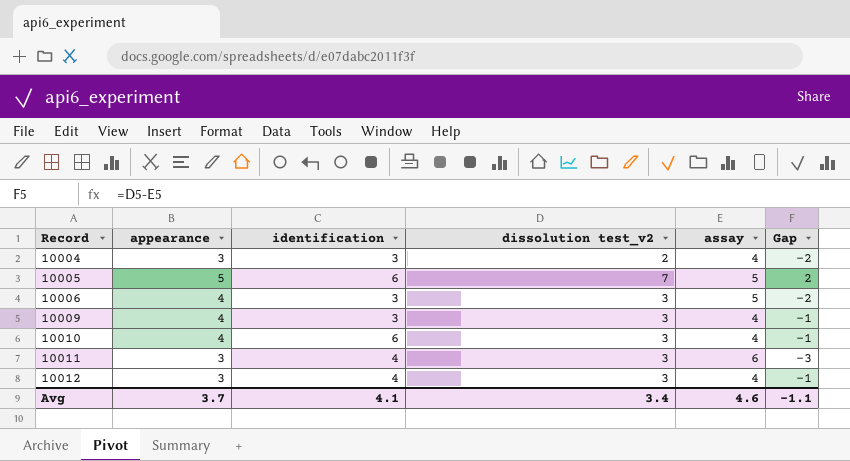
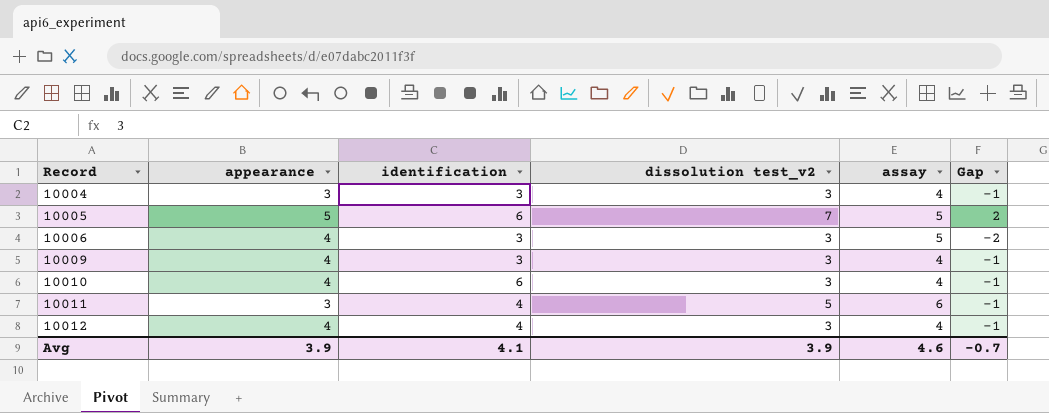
10004 | dissolution test_v2: 2 -> 3
10004 | Gap: -2 -> -1
10011 | dissolution test_v2: 3 -> 5
10011 | Gap: -3 -> -1
10012 | appearance: 3 -> 4
Avg | appearance: 3.7 -> 3.9
Avg | dissolution test_v2: 3.4 -> 3.9
Avg | Gap: -1.1 -> -0.7

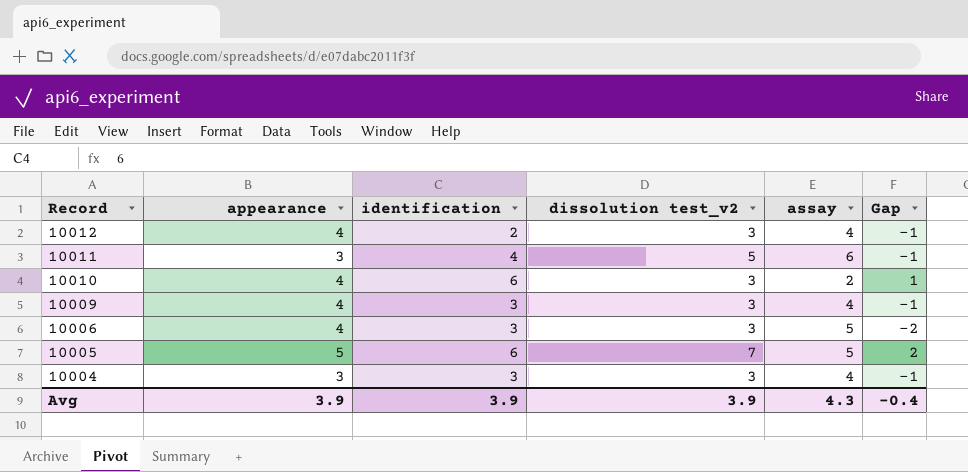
row order: Record ascending -> Record descending
10012 | identification: 4 -> 2
10010 | assay: 4 -> 2
10010 | Gap: -1 -> 1
Avg | identification: 4.1 -> 3.9
Avg | assay: 4.6 -> 4.3
Avg | Gap: -0.7 -> -0.4

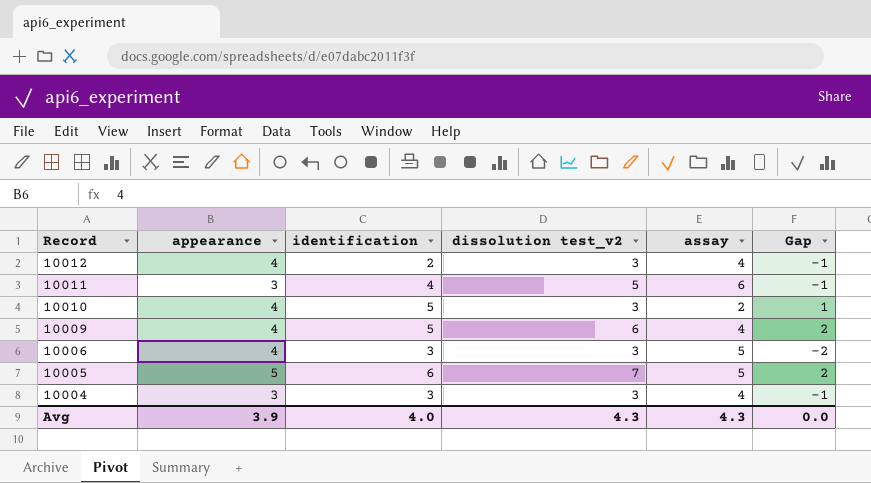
10010 | identification: 6 -> 5
10009 | identification: 3 -> 5
10009 | dissolution test_v2: 3 -> 6
10009 | Gap: -1 -> 2
Avg | identification: 3.9 -> 4.0
Avg | dissolution test_v2: 3.9 -> 4.3
Avg | Gap: -0.4 -> 0.0

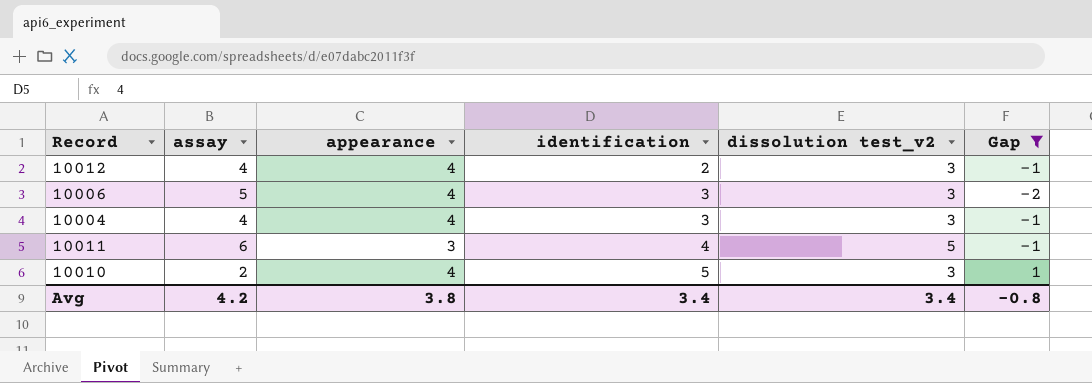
filter: none -> Gap != 2
row order: Record descending -> identification ascending
column assay | position: 5 -> 2
10004 | appearance: 3 -> 4
Avg | assay: 4.3 -> 4.2
Avg | appearance: 3.9 -> 3.8
Avg | identification: 4.0 -> 3.4
Avg | dissolution test_v2: 4.3 -> 3.4
Avg | Gap: 0.0 -> -0.8

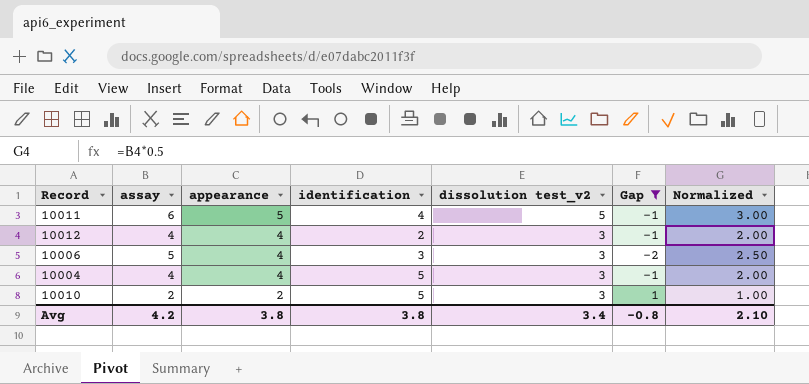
row order: identification ascending -> appearance descending
column Normalized | formula: none -> [assay] * 0.5
10011 | appearance: 3 -> 5
10004 | identification: 3 -> 5
10010 | appearance: 4 -> 2
Avg | identification: 3.4 -> 3.8

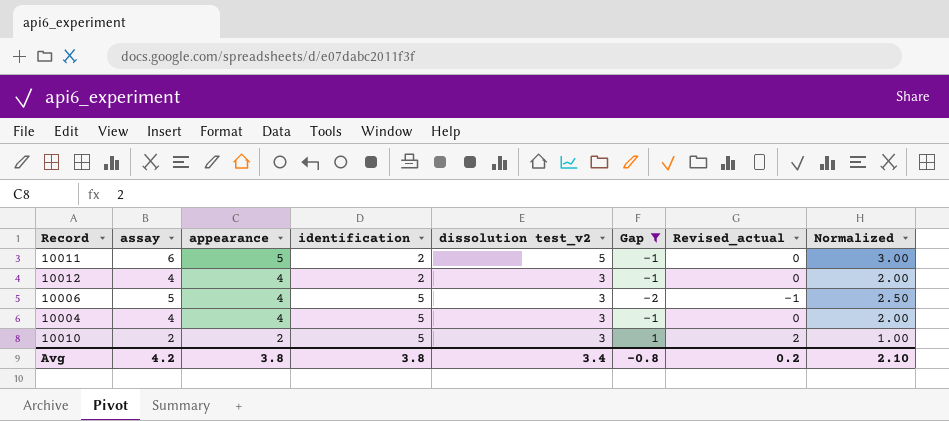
column Revised_actual | formula: none -> [Gap] + 1
10011 | identification: 4 -> 2
10006 | identification: 3 -> 5

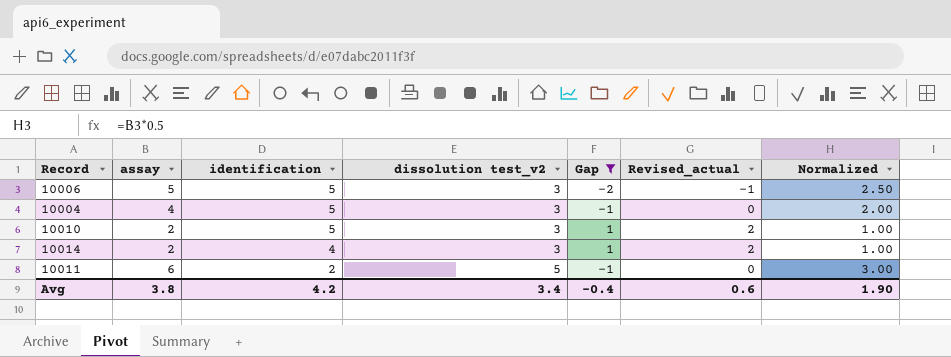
row order: appearance descending -> identification descending
column appearance | position: 3 -> none
row 10012: 4 | 4 | 2 | 3 | -1 | 0 | 2.00 -> none
row 10014: none -> 2 | 4 | 3 | 1 | 2 | 1.00
Avg | assay: 4.2 -> 3.8
Avg | identification: 3.8 -> 4.2
Avg | Gap: -0.8 -> -0.4
Avg | Revised_actual: 0.2 -> 0.6
Avg | Normalized: 2.10 -> 1.90

